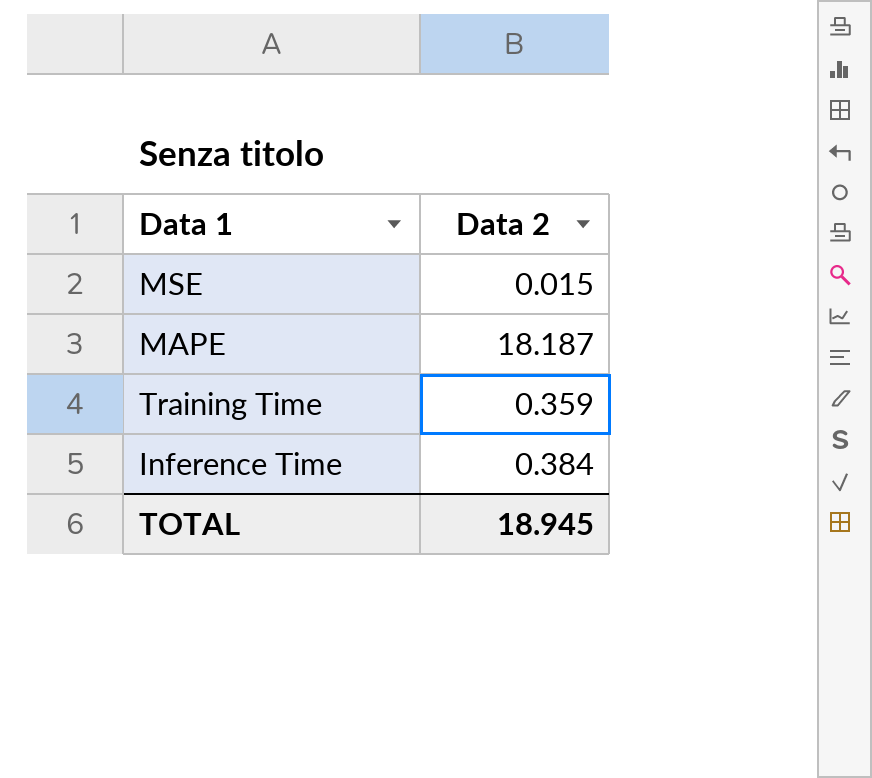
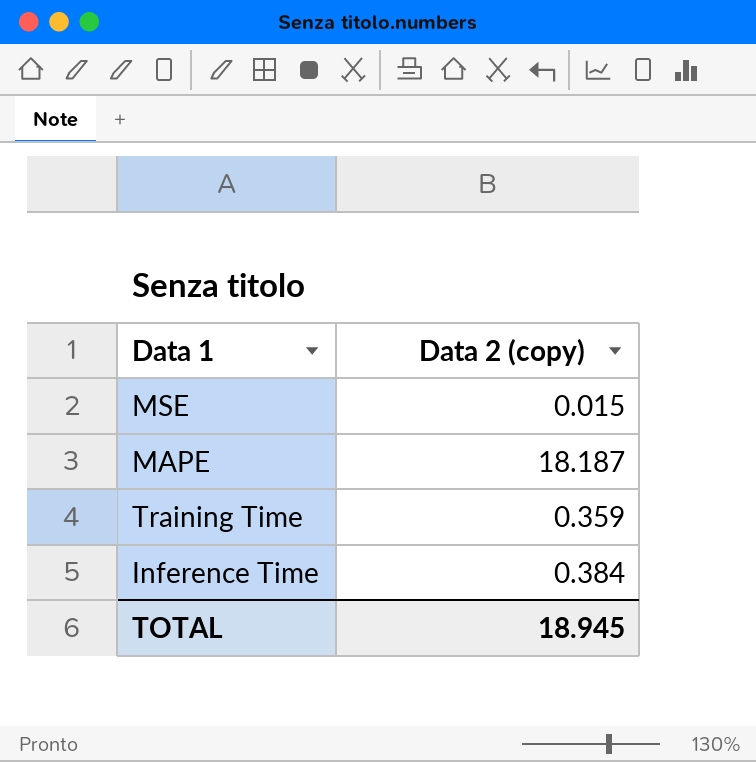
column name: Data 2 -> Data 2 (copy)

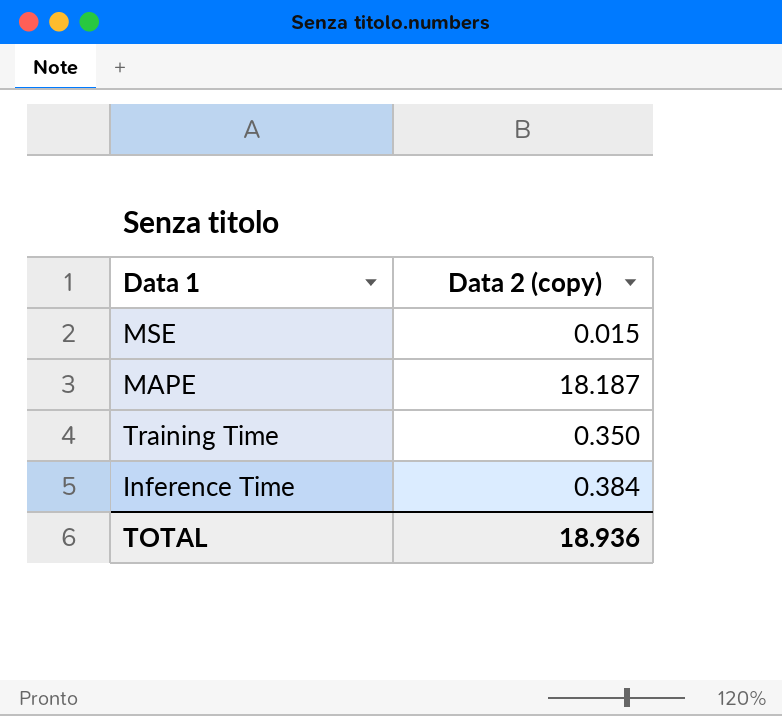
Training Time | Data 2 (copy): 0.359 -> 0.350
TOTAL | Data 2 (copy): 18.945 -> 18.936

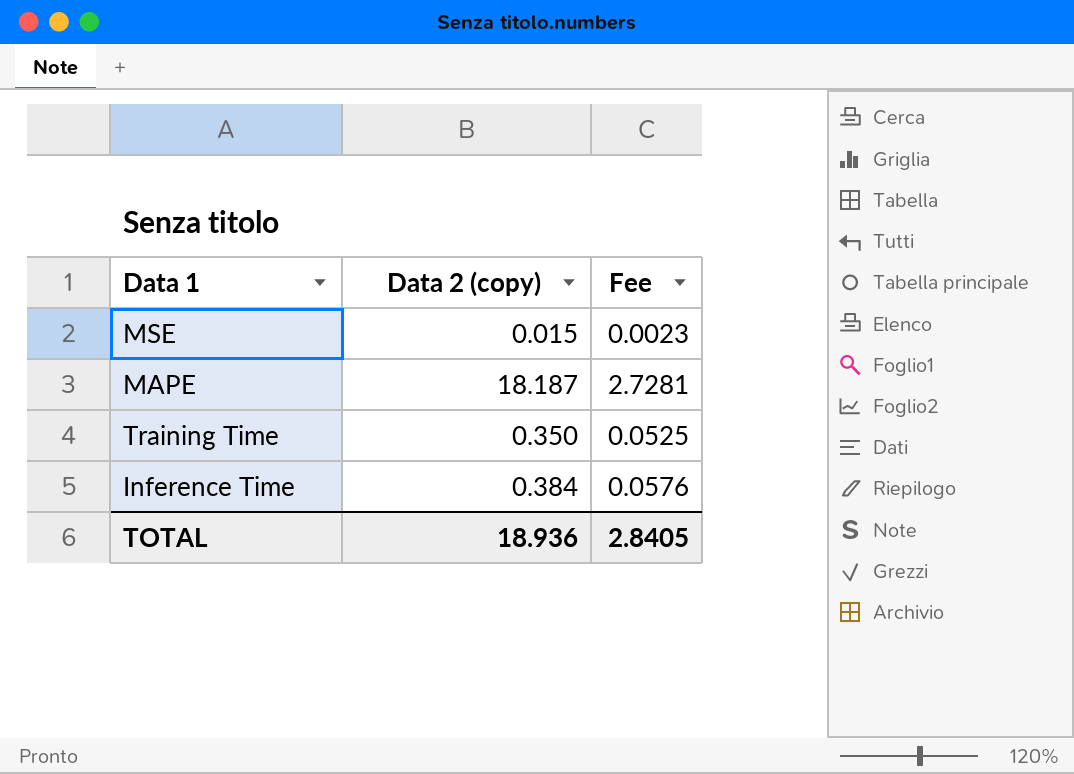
column Fee | formula: none -> [Data 2 (copy)] * 0.15

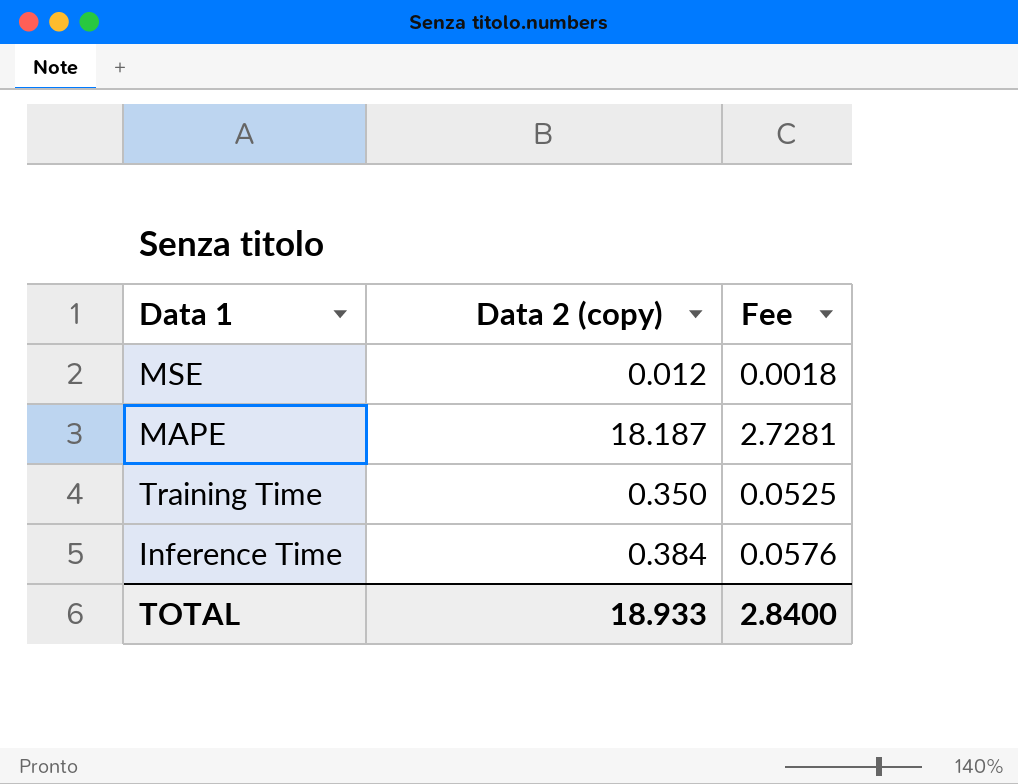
MSE | Data 2 (copy): 0.015 -> 0.012
MSE | Fee: 0.0023 -> 0.0018
TOTAL | Data 2 (copy): 18.936 -> 18.933
TOTAL | Fee: 2.8405 -> 2.8400

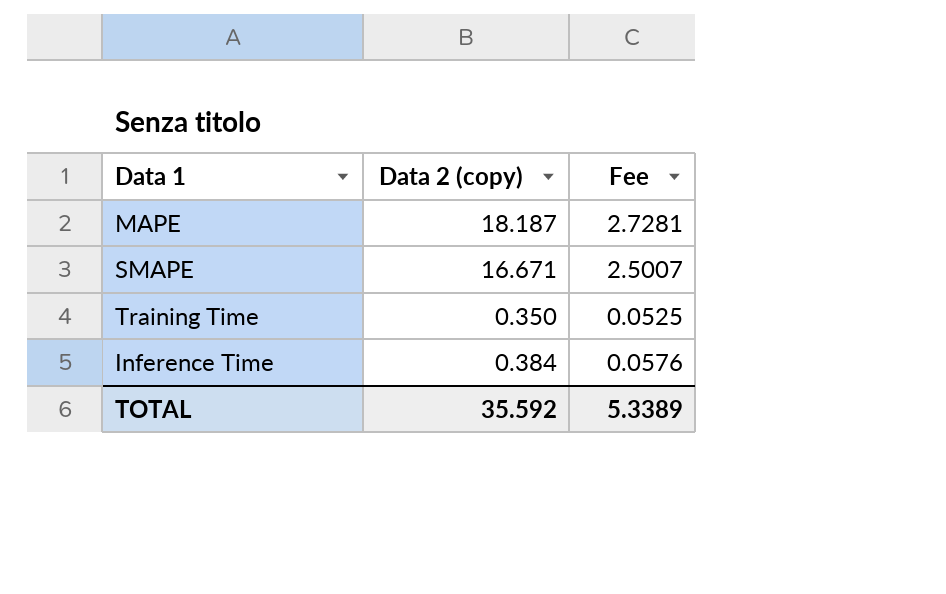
row MSE: 0.012 | 0.0018 -> none
row SMAPE: none -> 16.671 | 2.5007
TOTAL | Data 2 (copy): 18.933 -> 35.592
TOTAL | Fee: 2.8400 -> 5.3389

